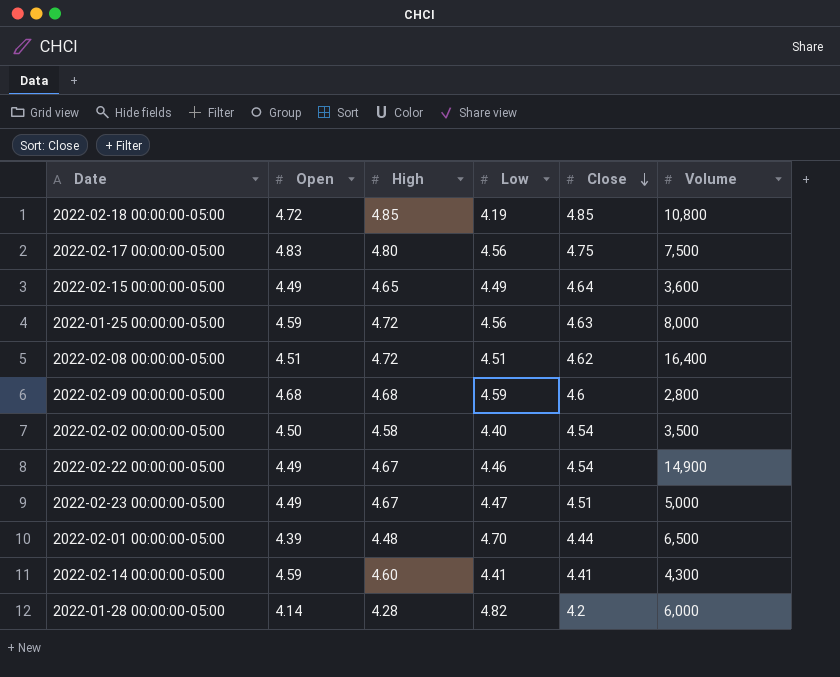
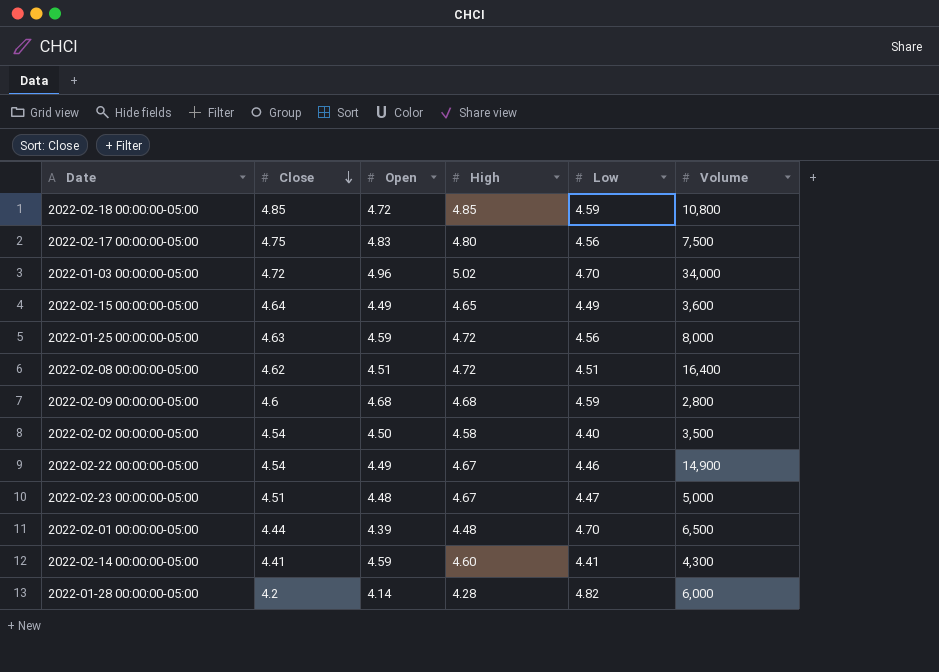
column Close | position: 5 -> 2
2022-02-18 00:00:00-05:00 | Low: 4.19 -> 4.59
row 2022-01-03 00:00:00-05:00: none -> 4.72 | 4.96 | 5.02 | 4.70 | 34,000
2022-02-23 00:00:00-05:00 | Open: 4.49 -> 4.48

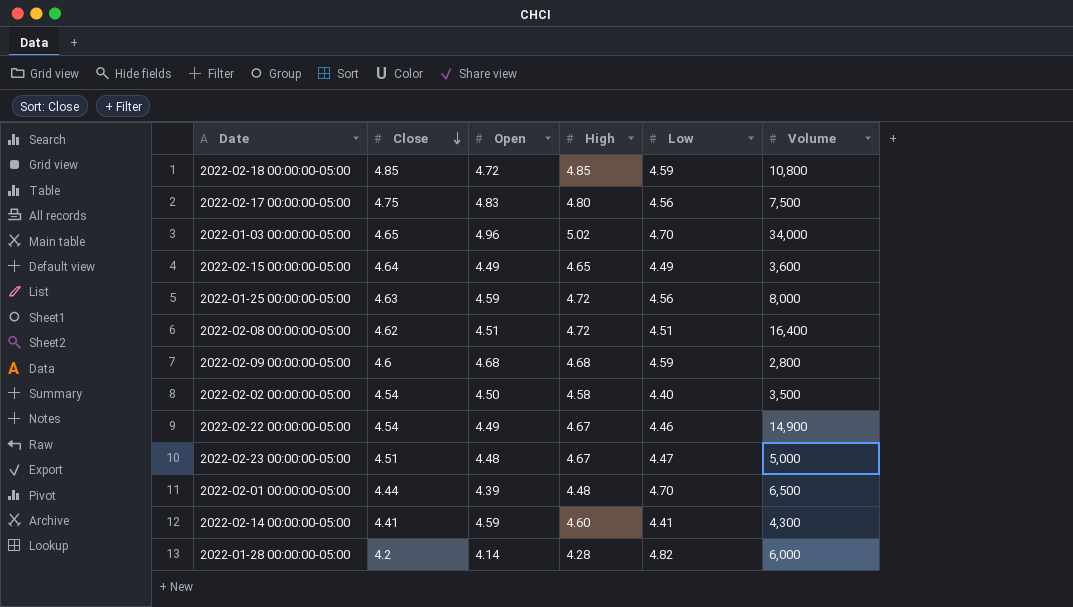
2022-01-03 00:00:00-05:00 | Close: 4.72 -> 4.65

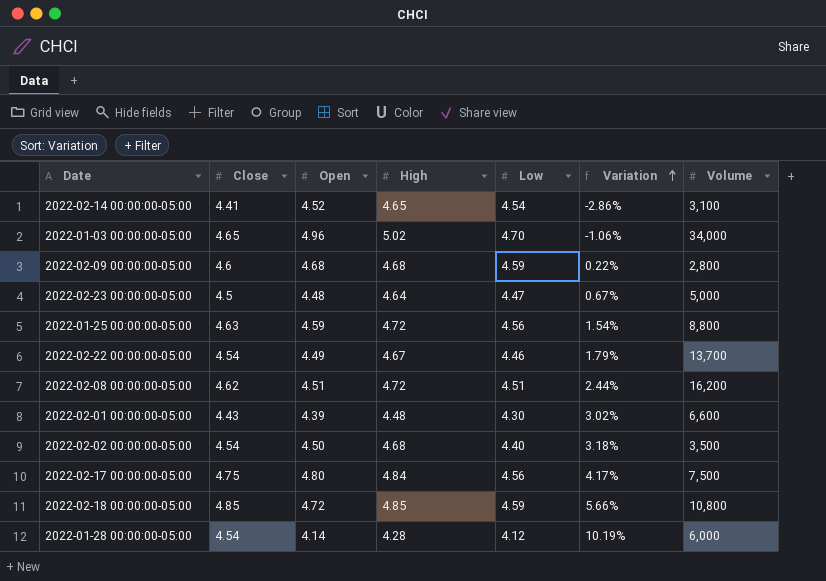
row order: Close descending -> Variation ascending
column Variation | formula: none -> ([Close] - [Low]) / [Low]
row 2022-02-15 00:00:00-05:00: 4.64 | 4.49 | 4.65 | 4.49 | 3,600 -> none
2022-02-14 00:00:00-05:00 | Open: 4.59 -> 4.52
2022-02-14 00:00:00-05:00 | High: 4.60 -> 4.65
2022-02-14 00:00:00-05:00 | Low: 4.41 -> 4.54
2022-02-14 00:00:00-05:00 | Volume: 4,300 -> 3,100
2022-02-23 00:00:00-05:00 | Close: 4.51 -> 4.5
2022-02-23 00:00:00-05:00 | High: 4.67 -> 4.64
2022-01-25 00:00:00-05:00 | Volume: 8,000 -> 8,800
2022-02-22 00:00:00-05:00 | Volume: 14,900 -> 13,700
2022-02-08 00:00:00-05:00 | Volume: 16,400 -> 16,200
2022-02-01 00:00:00-05:00 | Close: 4.44 -> 4.43
2022-02-01 00:00:00-05:00 | Low: 4.70 -> 4.30
2022-02-01 00:00:00-05:00 | Volume: 6,500 -> 6,600
2022-02-02 00:00:00-05:00 | High: 4.58 -> 4.68
2022-02-17 00:00:00-05:00 | Open: 4.83 -> 4.80
2022-02-17 00:00:00-05:00 | High: 4.80 -> 4.84
2022-01-28 00:00:00-05:00 | Close: 4.2 -> 4.54
2022-01-28 00:00:00-05:00 | Low: 4.82 -> 4.12

